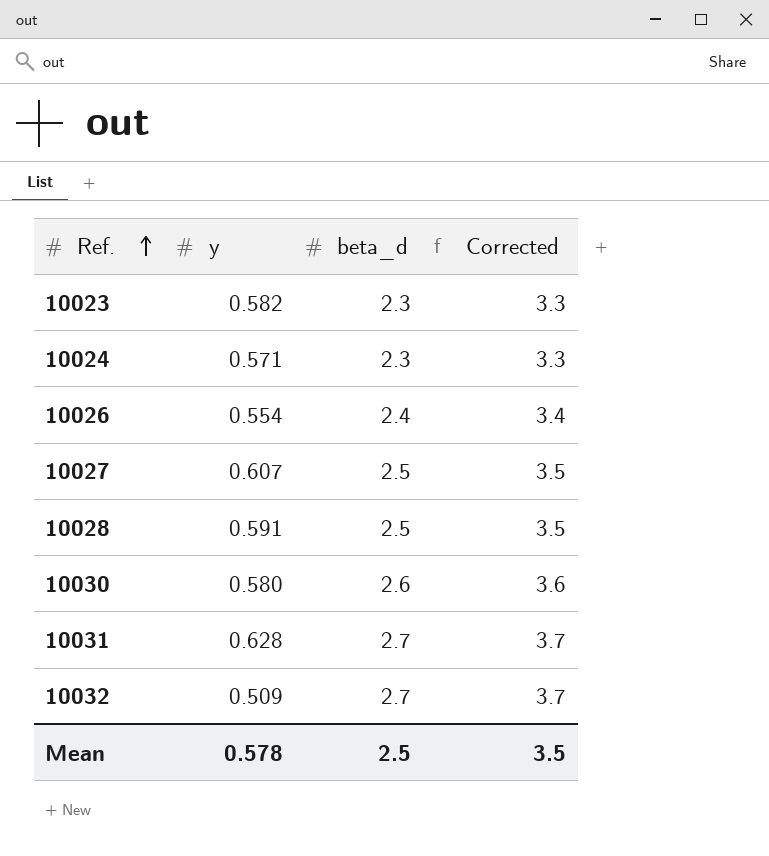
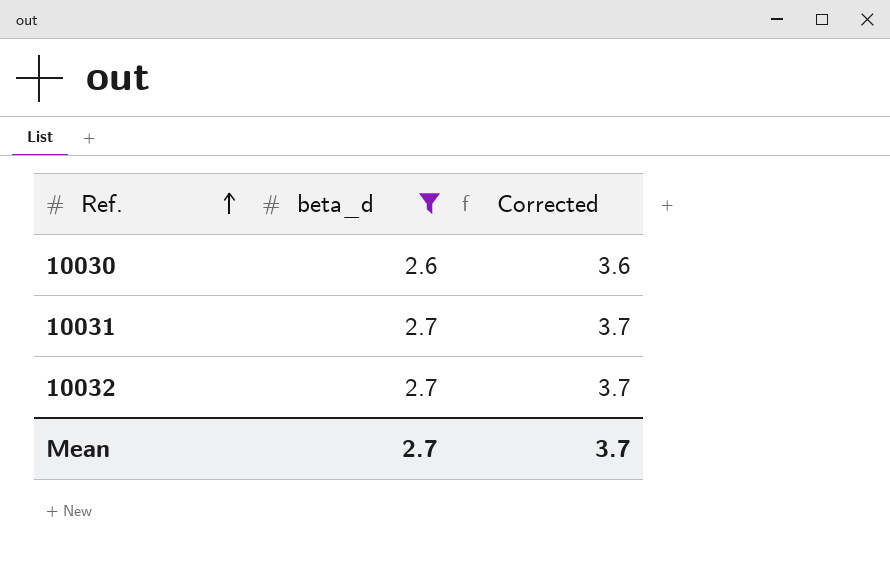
filter: none -> beta_d >= 2.6
column y | position: 2 -> none
Mean | beta_d: 2.5 -> 2.7
Mean | Corrected: 3.5 -> 3.7

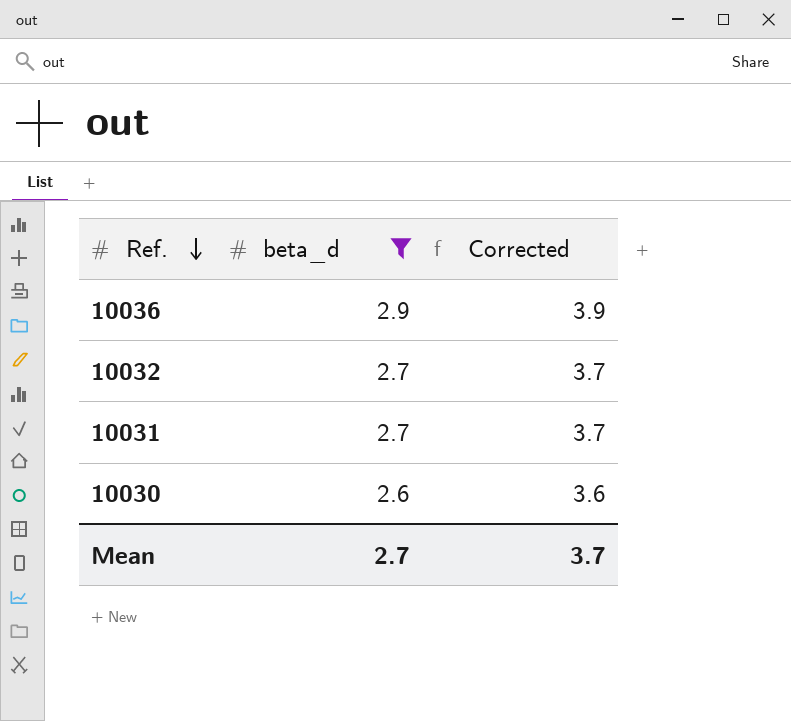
row order: Ref. ascending -> Ref. descending
row 10036: none -> 2.9 | 3.9

